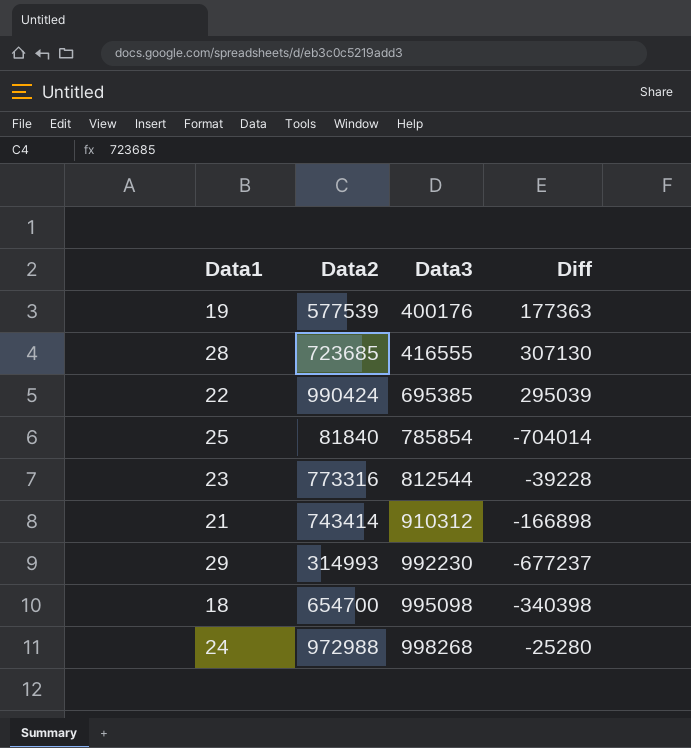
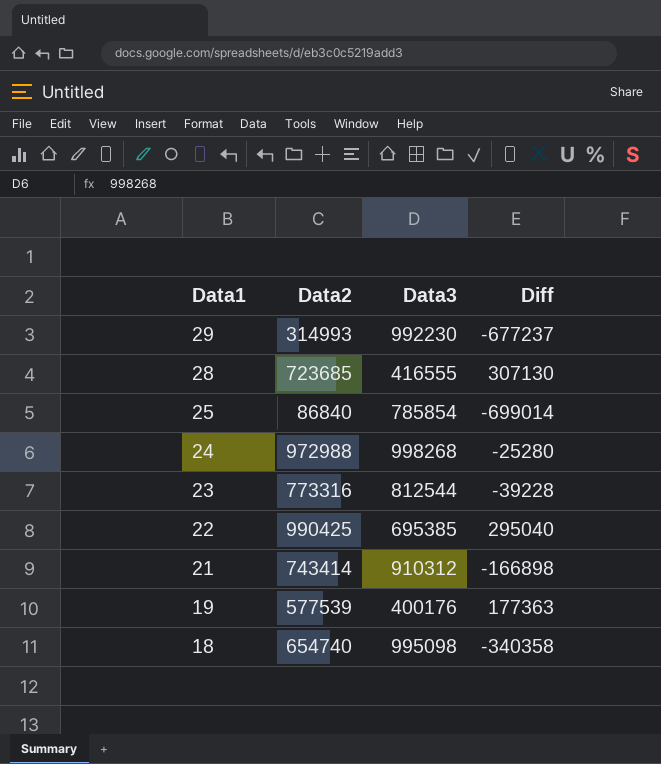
row order: Data3 ascending -> Data1 descending
25 | Data2: 81840 -> 86840
25 | Diff: -704014 -> -699014
22 | Data2: 990424 -> 990425
22 | Diff: 295039 -> 295040
18 | Data2: 654700 -> 654740
18 | Diff: -340398 -> -340358

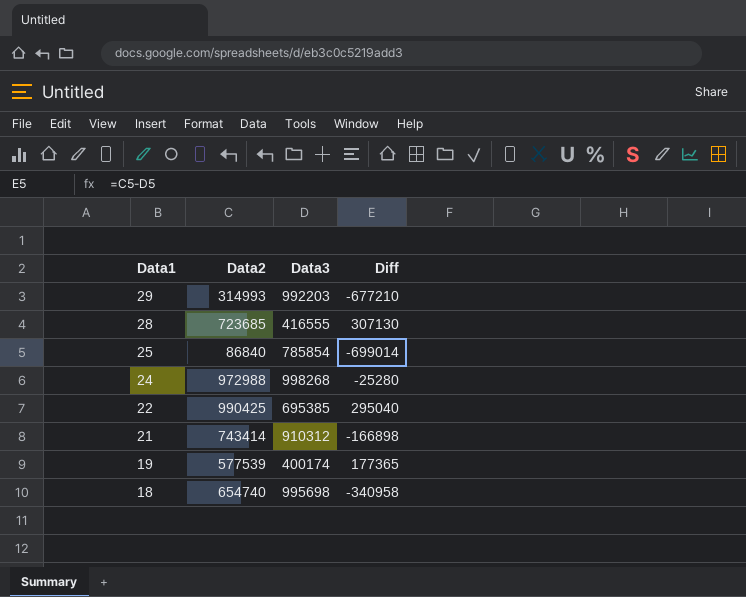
row 23: 773316 | 812544 | -39228 -> none
29 | Data3: 992230 -> 992203
29 | Diff: -677237 -> -677210
19 | Data3: 400176 -> 400174
19 | Diff: 177363 -> 177365
18 | Data3: 995098 -> 995698
18 | Diff: -340358 -> -340958

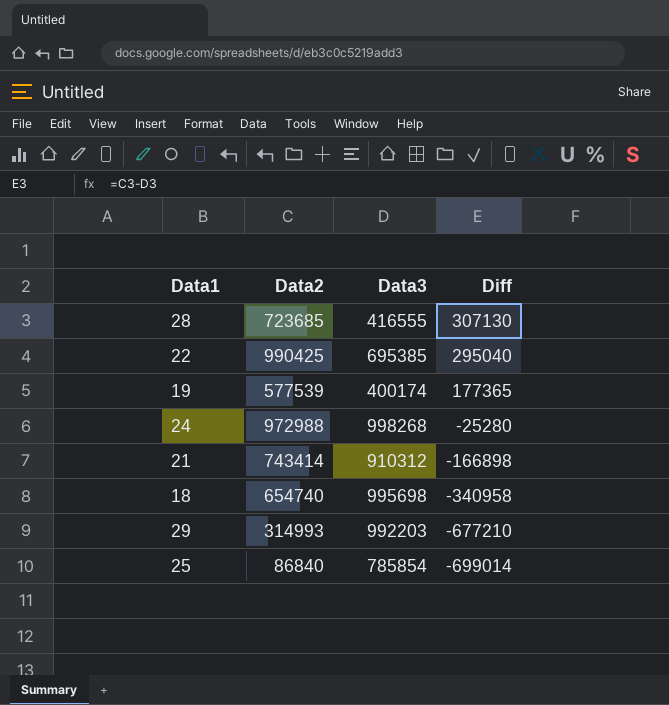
row order: Data1 descending -> Diff descending

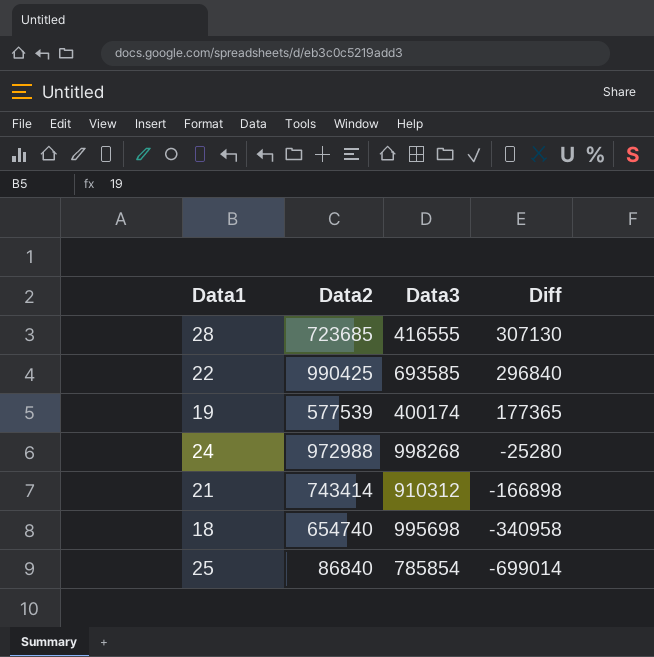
row 29: 314993 | 992203 | -677210 -> none
22 | Data3: 695385 -> 693585
22 | Diff: 295040 -> 296840

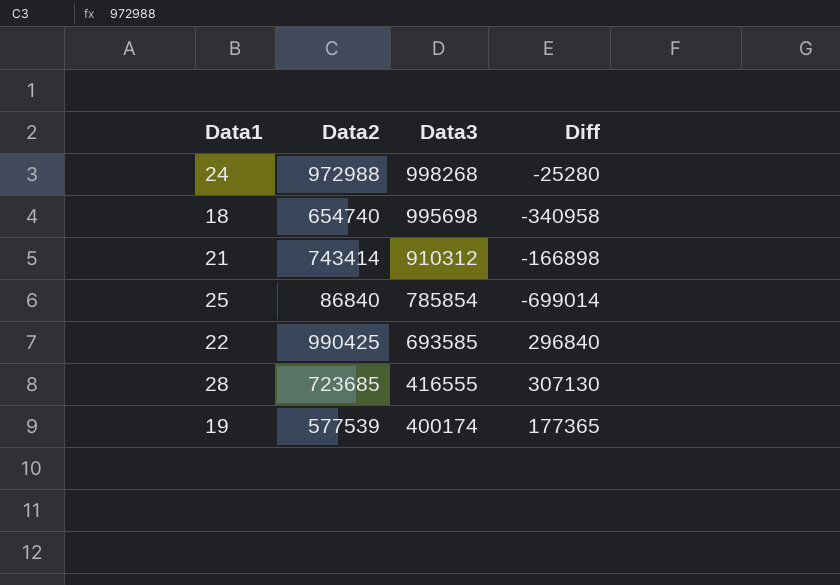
row order: Diff descending -> Data3 descending

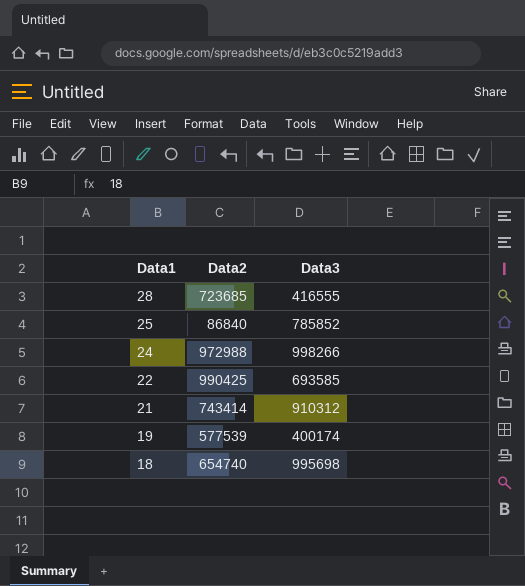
row order: Data3 descending -> Data1 descending
column Diff | formula: [Data2] - [Data3] -> none
25 | Data3: 785854 -> 785852
24 | Data3: 998268 -> 998266

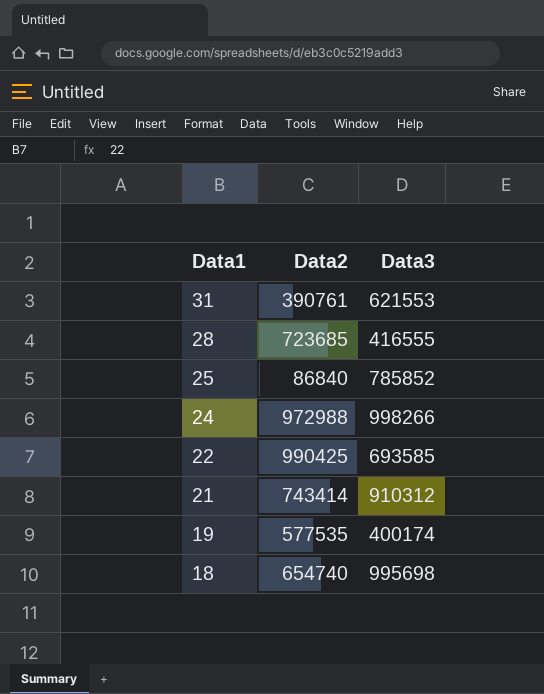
row 31: none -> 390761 | 621553
19 | Data2: 577539 -> 577535

